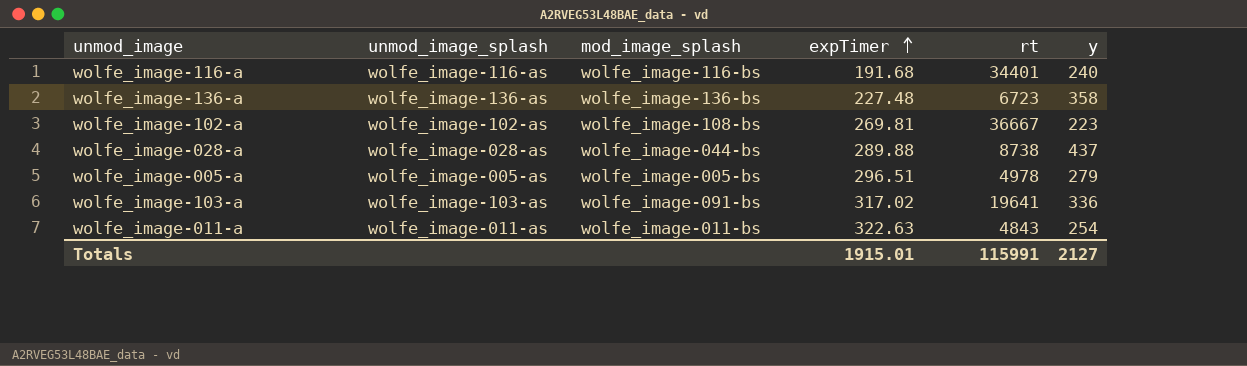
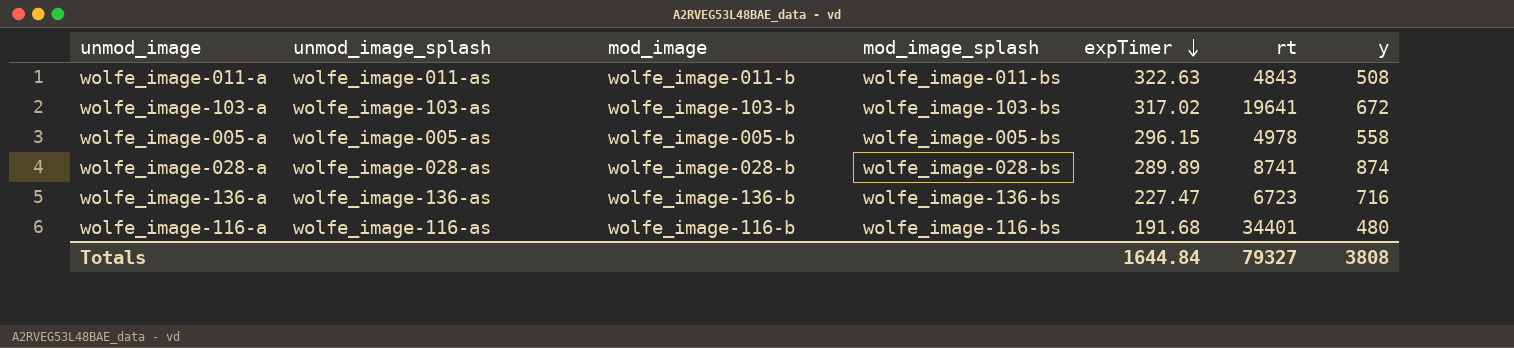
row order: expTimer ascending -> expTimer descending
column mod_image | position: none -> 3
row wolfe_image-102-a: wolfe_image-102-as | wolfe_image-108-bs | 269.81 | 36667 | 223 -> none
wolfe_image-011-a | y: 254 -> 508
wolfe_image-103-a | mod_image_splash: wolfe_image-091-bs -> wolfe_image-103-bs
wolfe_image-103-a | y: 336 -> 672
wolfe_image-005-a | expTimer: 296.51 -> 296.15
wolfe_image-005-a | y: 279 -> 558
wolfe_image-028-a | mod_image_splash: wolfe_image-044-bs -> wolfe_image-028-bs
wolfe_image-028-a | expTimer: 289.88 -> 289.89
wolfe_image-028-a | rt: 8738 -> 8741
wolfe_image-028-a | y: 437 -> 874
wolfe_image-136-a | expTimer: 227.48 -> 227.47
wolfe_image-136-a | y: 358 -> 716
wolfe_image-116-a | y: 240 -> 480
Totals | expTimer: 1915.01 -> 1644.84
Totals | rt: 115991 -> 79327
Totals | y: 2127 -> 3808

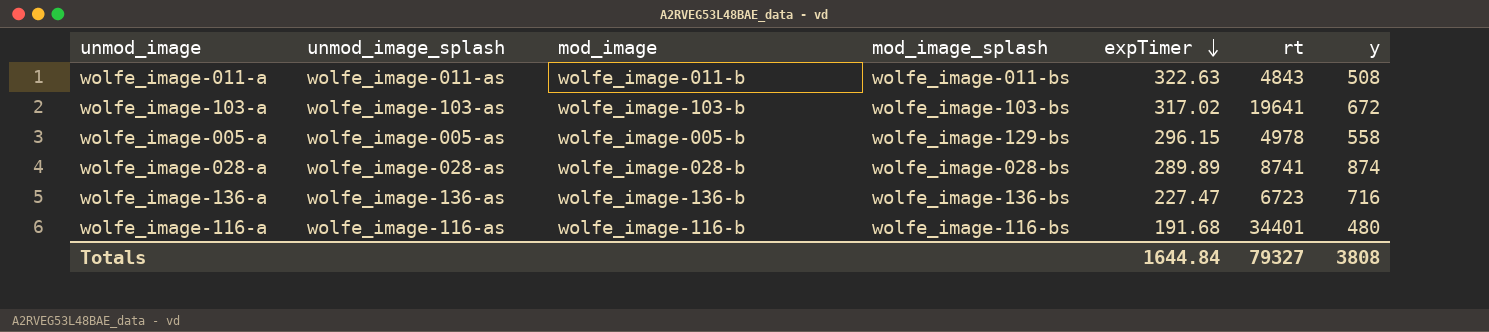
wolfe_image-005-a | mod_image_splash: wolfe_image-005-bs -> wolfe_image-129-bs

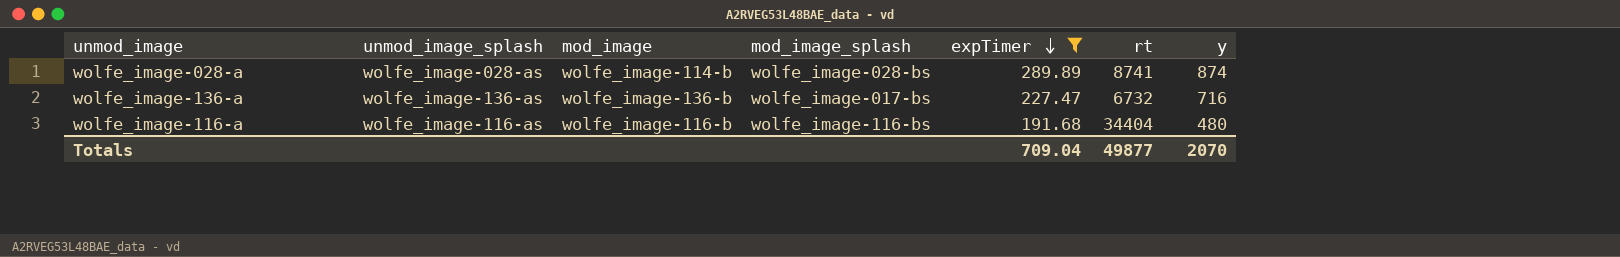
filter: none -> expTimer <= 289.89
wolfe_image-028-a | mod_image: wolfe_image-028-b -> wolfe_image-114-b
wolfe_image-136-a | mod_image_splash: wolfe_image-136-bs -> wolfe_image-017-bs
wolfe_image-136-a | rt: 6723 -> 6732
wolfe_image-116-a | rt: 34401 -> 34404
Totals | expTimer: 1644.84 -> 709.04
Totals | rt: 79327 -> 49877
Totals | y: 3808 -> 2070

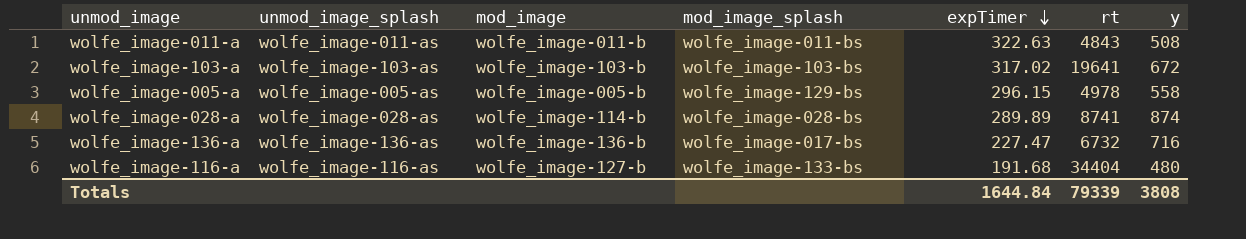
filter: expTimer <= 289.89 -> none
wolfe_image-116-a | mod_image: wolfe_image-116-b -> wolfe_image-127-b
wolfe_image-116-a | mod_image_splash: wolfe_image-116-bs -> wolfe_image-133-bs
Totals | expTimer: 709.04 -> 1644.84
Totals | rt: 49877 -> 79339
Totals | y: 2070 -> 3808

